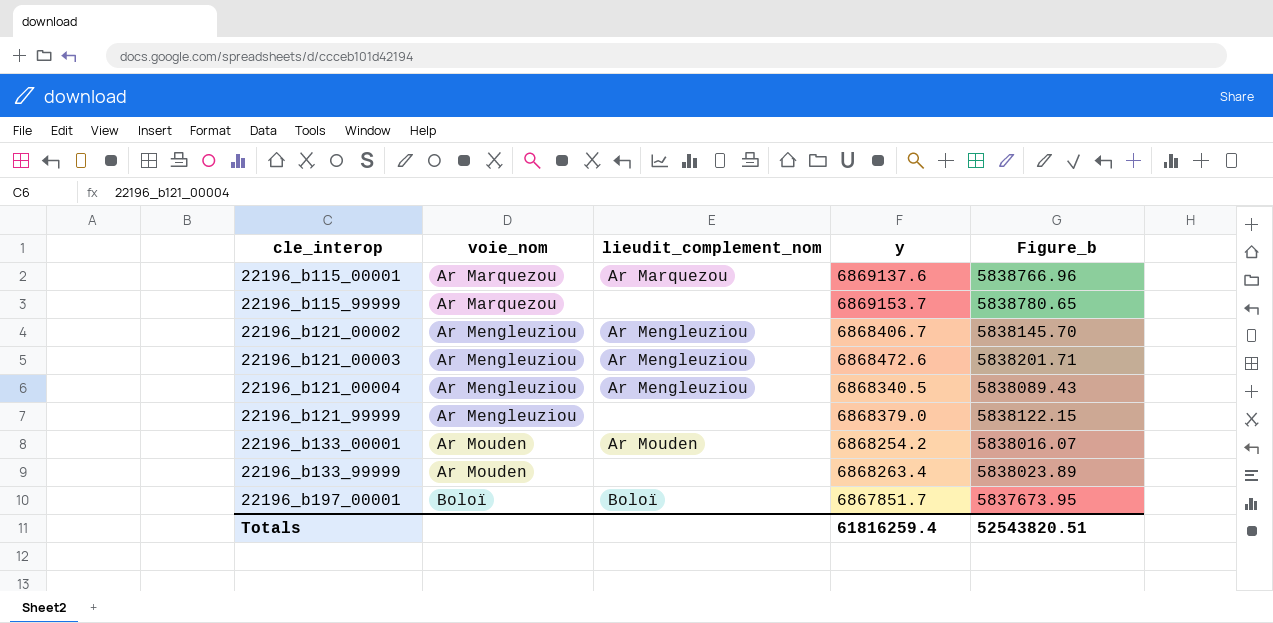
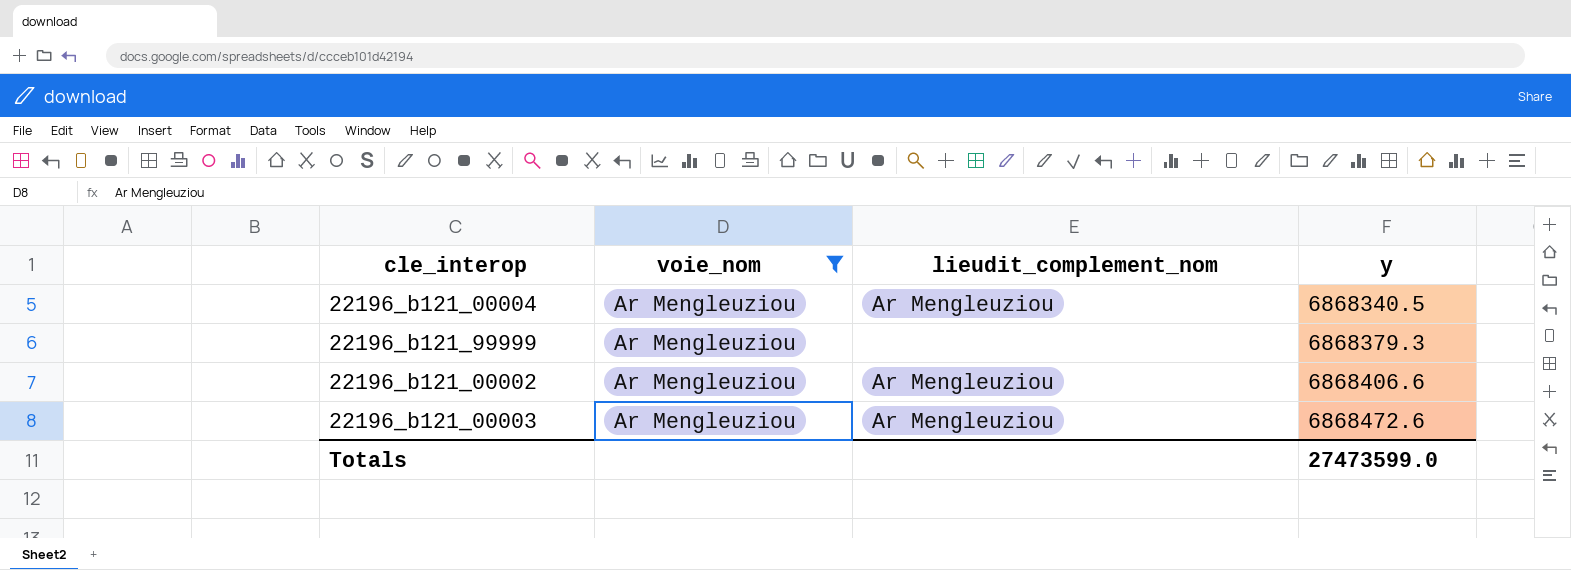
filter: none -> voie_nom = Ar Mengleuziou
row order: cle_interop ascending -> y ascending
column Figure_b | formula: [y] * 0.85 -> none
22196_b121_99999 | y: 6868379.0 -> 6868379.3
22196_b121_00002 | y: 6868406.7 -> 6868406.6
Totals | y: 61816259.4 -> 27473599.0

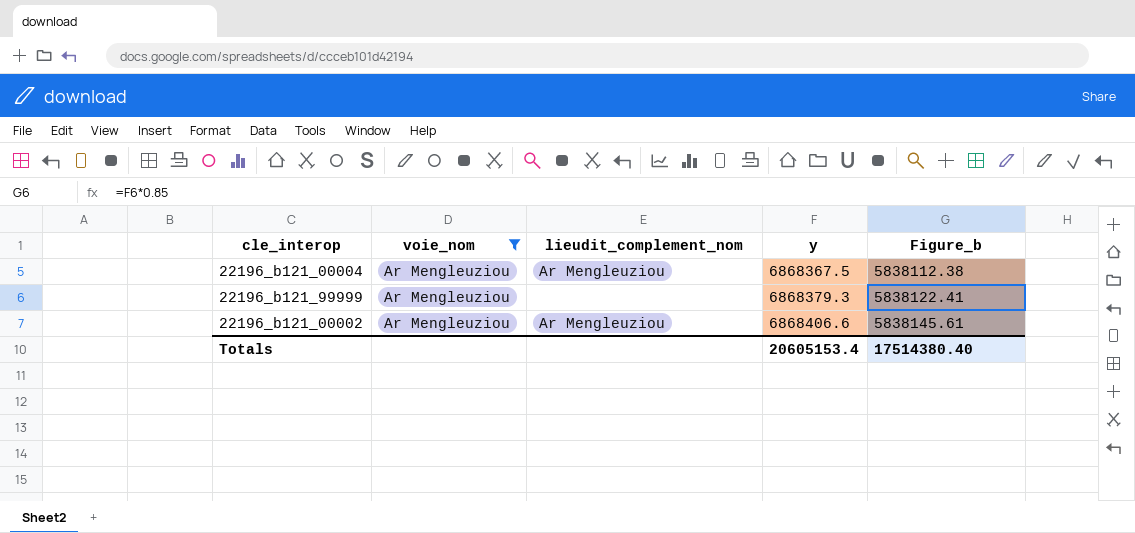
column Figure_b | formula: none -> [y] * 0.85
row 22196_b121_00003: Ar Mengleuziou | Ar Mengleuziou | 6868472.6 -> none
22196_b121_00004 | y: 6868340.5 -> 6868367.5
Totals | y: 27473599.0 -> 20605153.4

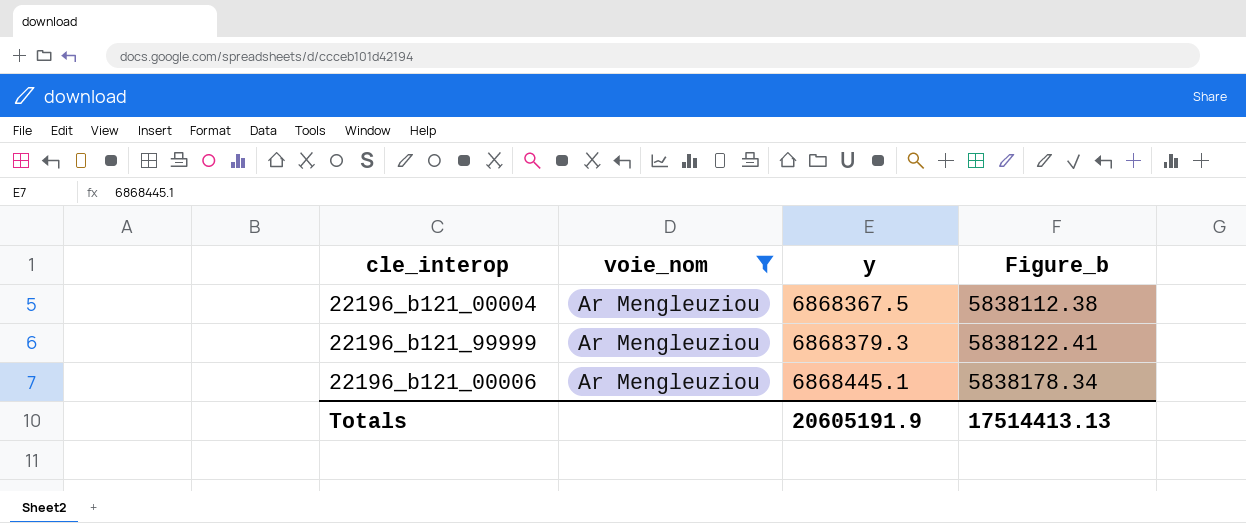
column lieudit_complement_nom | position: 3 -> none
row 22196_b121_00002: Ar Mengleuziou | Ar Mengleuziou | 6868406.6 | 5838145.61 -> none
row 22196_b121_00006: none -> Ar Mengleuziou | 6868445.1 | 5838178.34
Totals | y: 20605153.4 -> 20605191.9
Totals | Figure_b: 17514380.40 -> 17514413.13

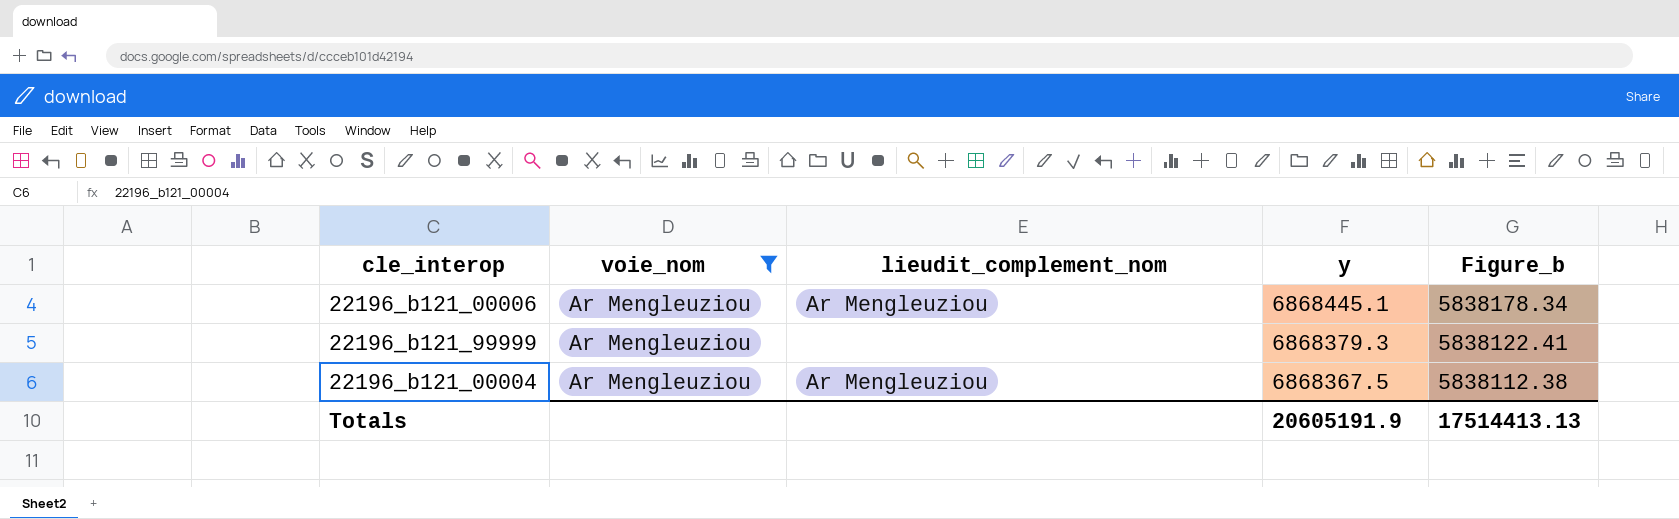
row order: y ascending -> y descending
column lieudit_complement_nom | position: none -> 3

